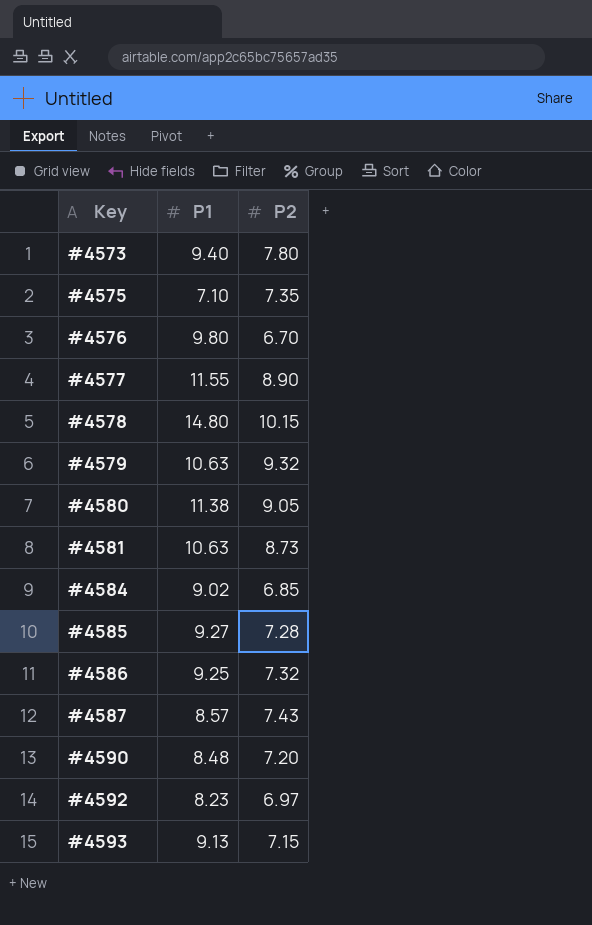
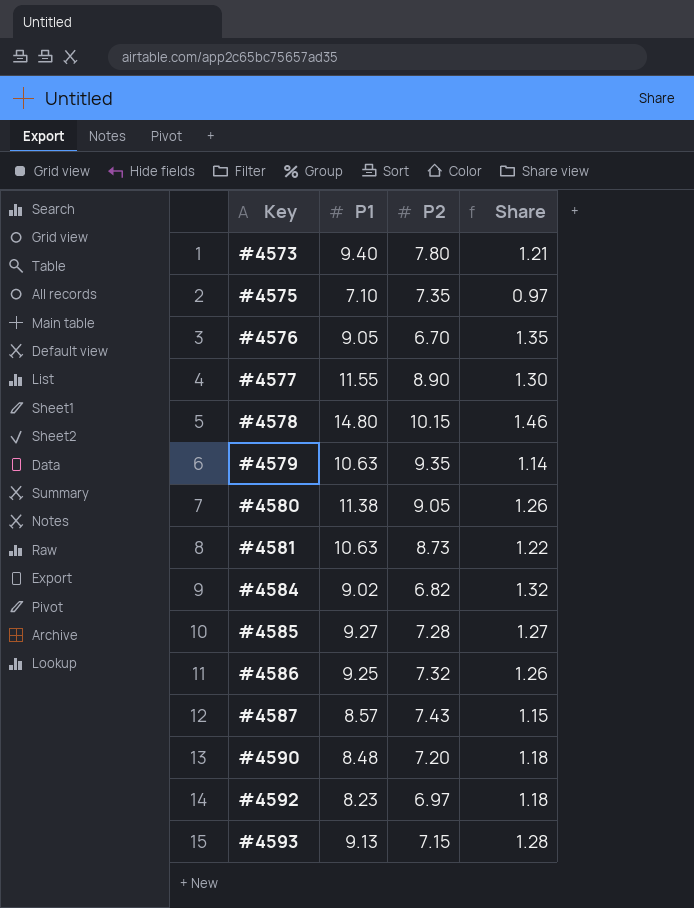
column Share | formula: none -> [P1] / [P2]
#4576 | P1: 9.80 -> 9.05
#4579 | P2: 9.32 -> 9.35
#4584 | P2: 6.85 -> 6.82

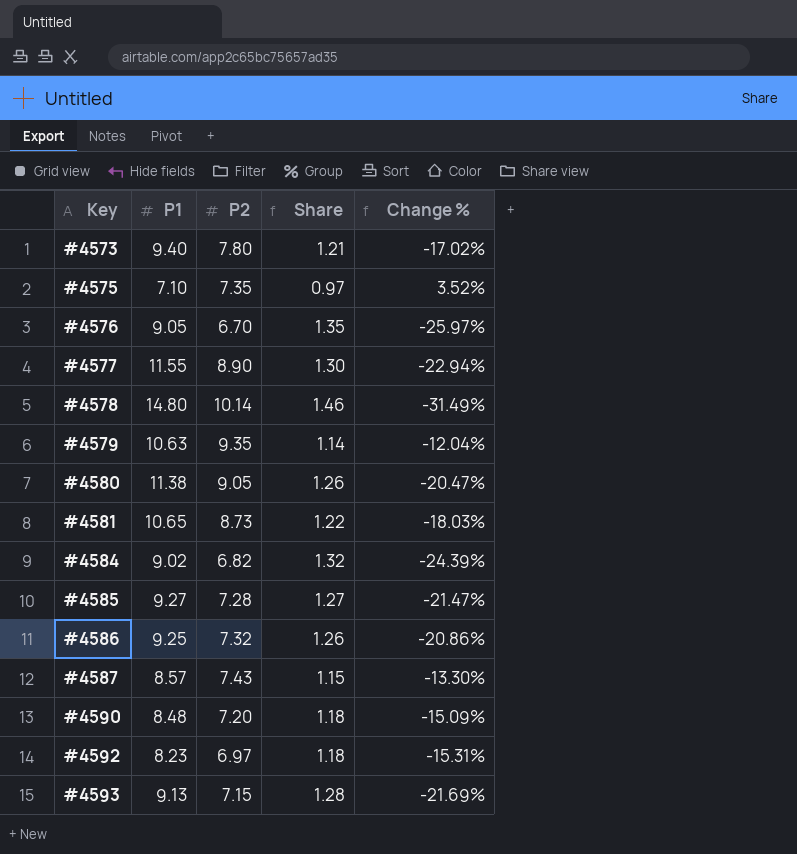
column Change % | formula: none -> ([P2] - [P1]) / [P1]
#4578 | P2: 10.15 -> 10.14
#4581 | P1: 10.63 -> 10.65

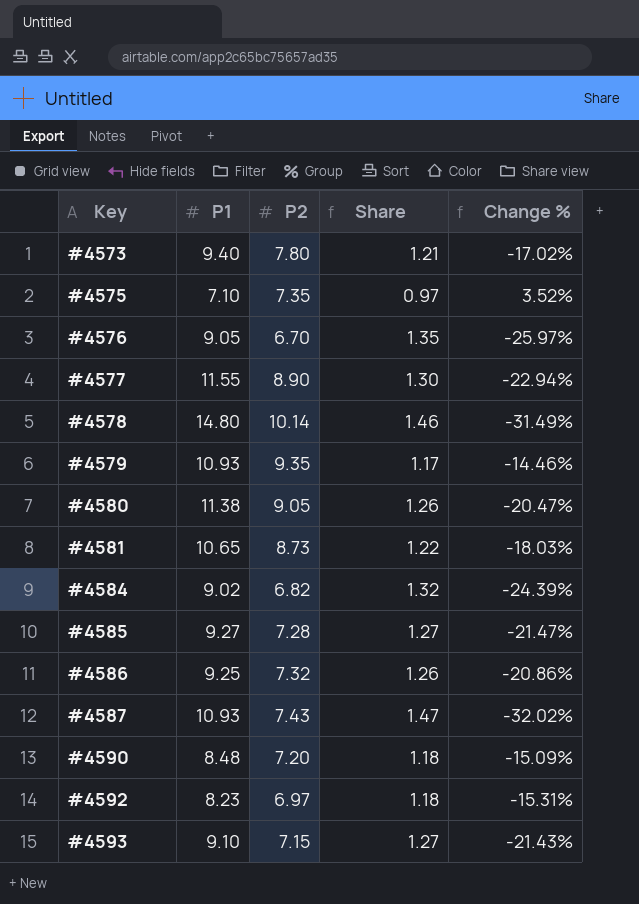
#4579 | P1: 10.63 -> 10.93
#4579 | Share: 1.14 -> 1.17
#4579 | Change %: -12.04% -> -14.46%
#4587 | P1: 8.57 -> 10.93
#4587 | Share: 1.15 -> 1.47
#4587 | Change %: -13.30% -> -32.02%
#4593 | P1: 9.13 -> 9.10
#4593 | Share: 1.28 -> 1.27
#4593 | Change %: -21.69% -> -21.43%

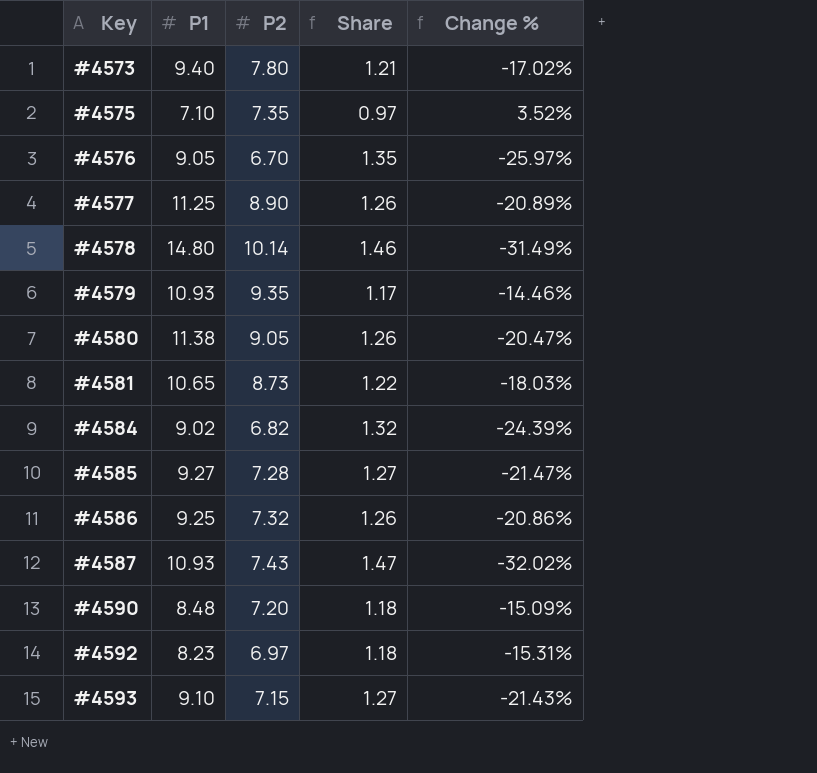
#4577 | P1: 11.55 -> 11.25
#4577 | Share: 1.30 -> 1.26
#4577 | Change %: -22.94% -> -20.89%

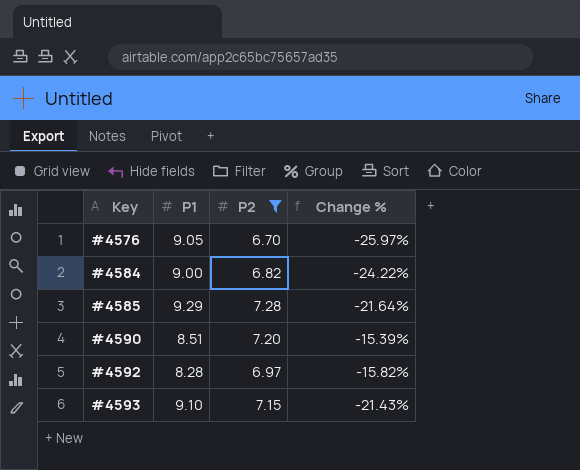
filter: none -> P2 <= 7.28
column Share | formula: [P1] / [P2] -> none
#4584 | P1: 9.02 -> 9.00
#4584 | Change %: -24.39% -> -24.22%
#4585 | P1: 9.27 -> 9.29
#4585 | Change %: -21.47% -> -21.64%
#4590 | P1: 8.48 -> 8.51
#4590 | Change %: -15.09% -> -15.39%
#4592 | P1: 8.23 -> 8.28
#4592 | Change %: -15.31% -> -15.82%

